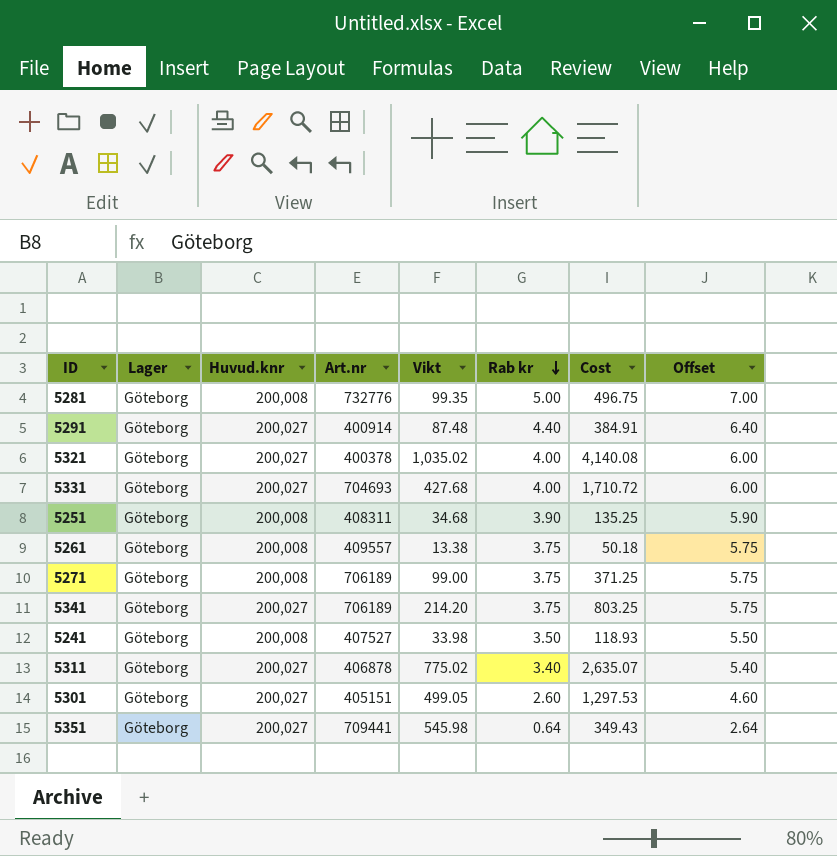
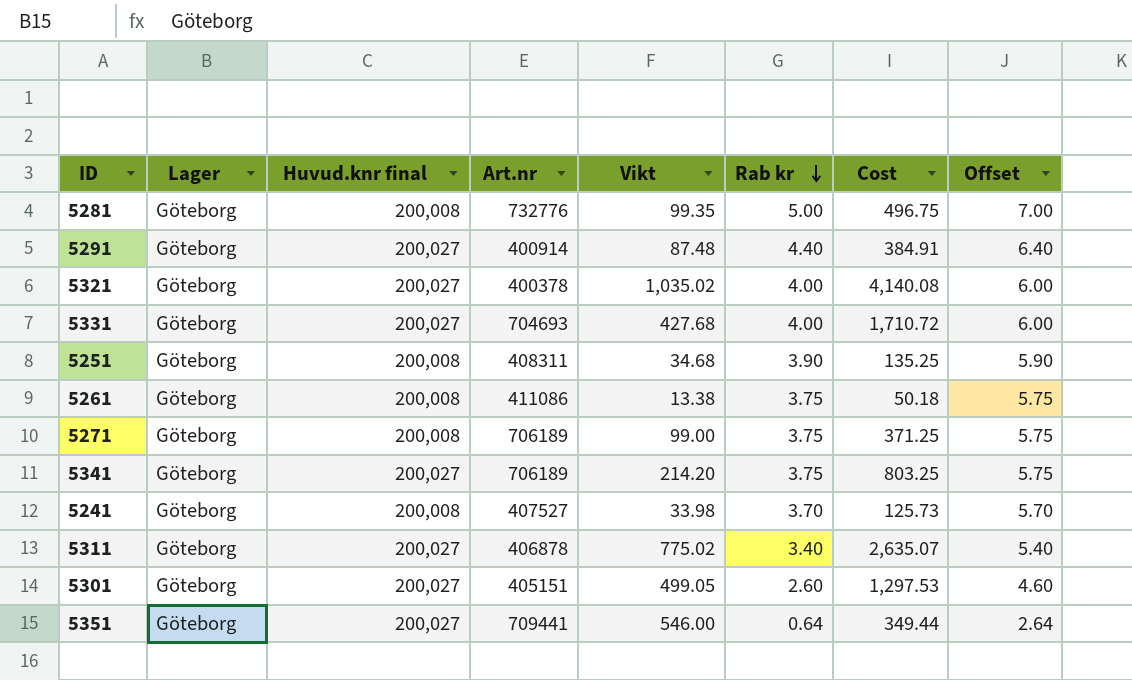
column name: Huvud.knr -> Huvud.knr final
5261 | Art.nr: 409557 -> 411086
5241 | Rab kr: 3.50 -> 3.70
5241 | Cost: 118.93 -> 125.73
5241 | Offset: 5.50 -> 5.70
5351 | Vikt: 545.98 -> 546.00
5351 | Cost: 349.43 -> 349.44

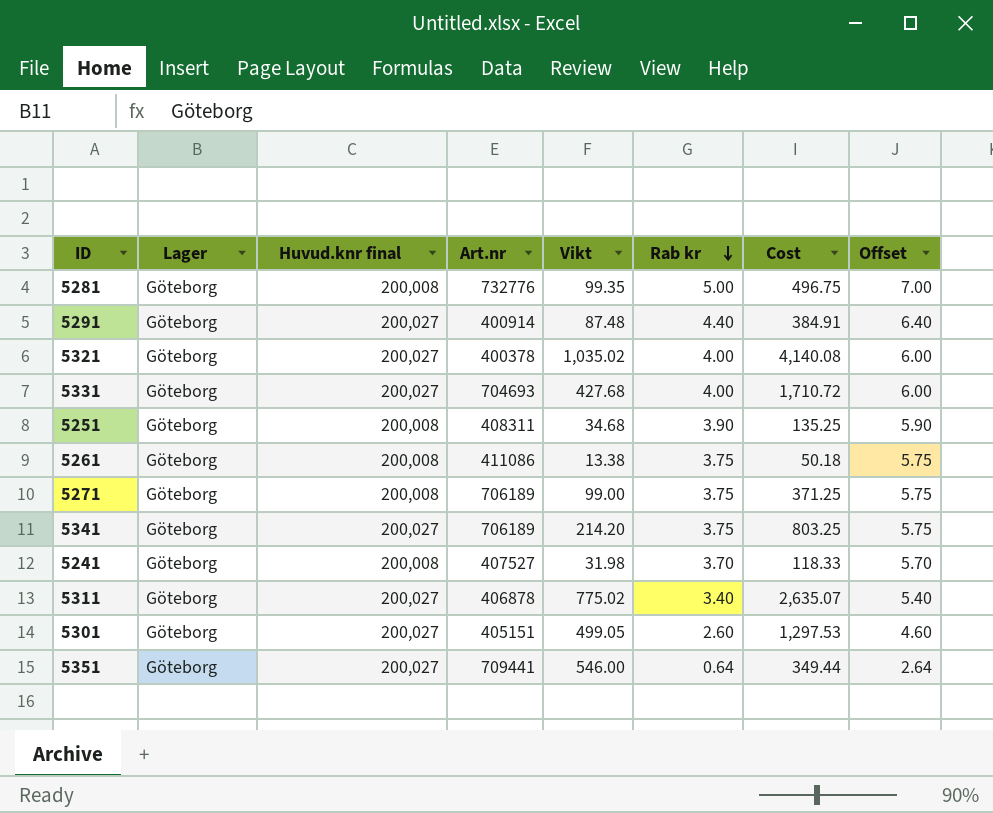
5241 | Vikt: 33.98 -> 31.98
5241 | Cost: 125.73 -> 118.33

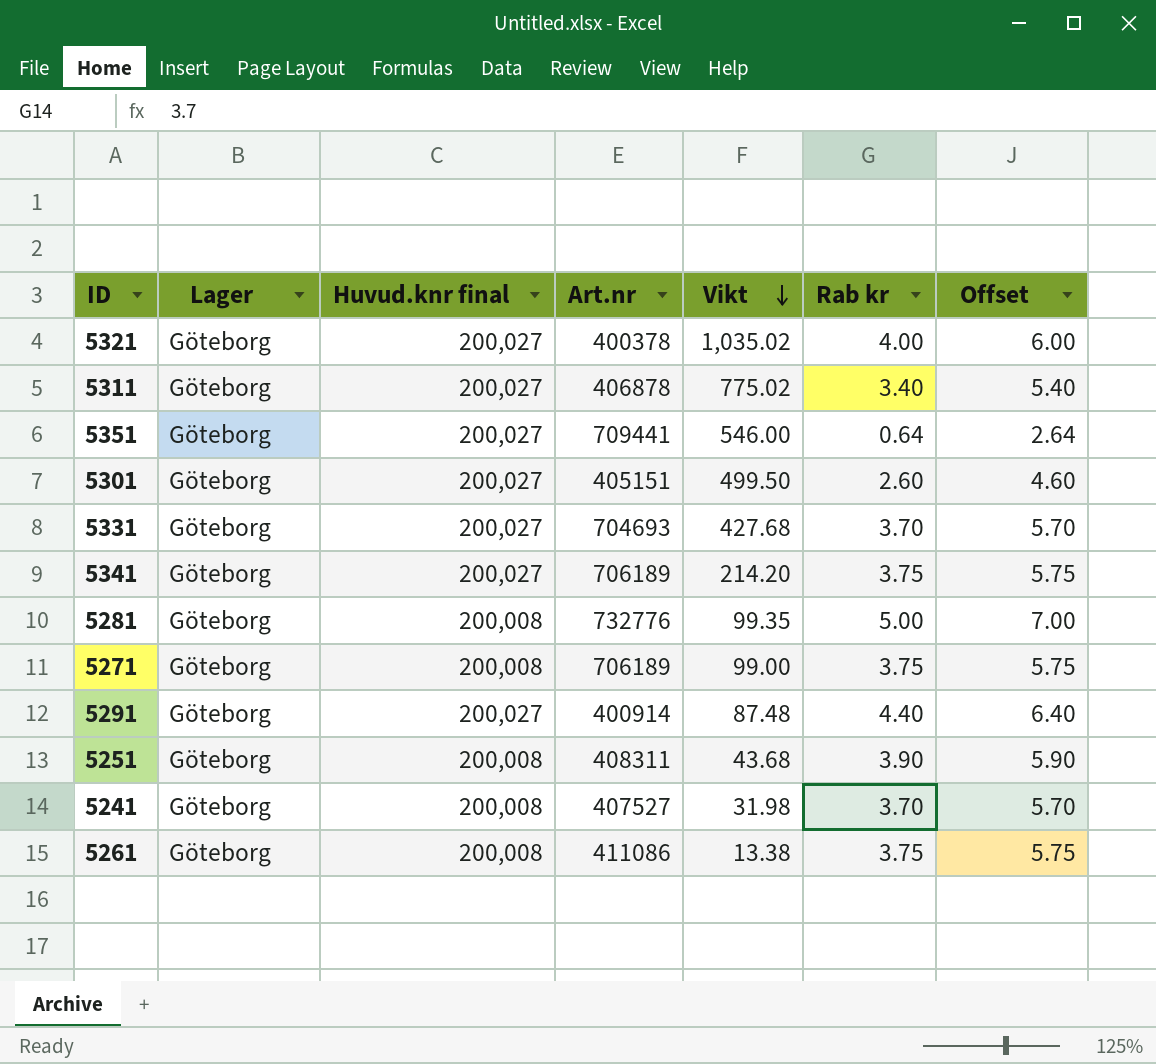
row order: Rab kr descending -> Vikt descending
column Cost | formula: [Vikt] * [Rab kr] -> none
5301 | Vikt: 499.05 -> 499.50
5331 | Rab kr: 4.00 -> 3.70
5331 | Offset: 6.00 -> 5.70
5251 | Vikt: 34.68 -> 43.68

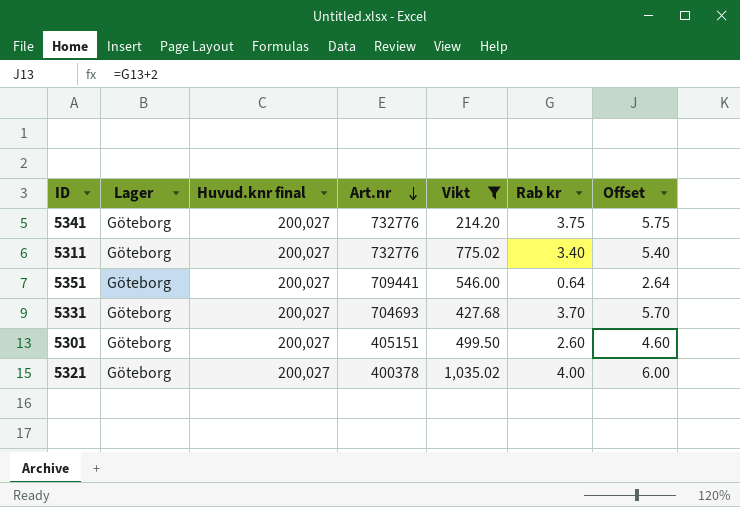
filter: none -> Vikt >= 214.20
row order: Vikt descending -> Art.nr descending
5341 | Art.nr: 706189 -> 732776
5311 | Art.nr: 406878 -> 732776

